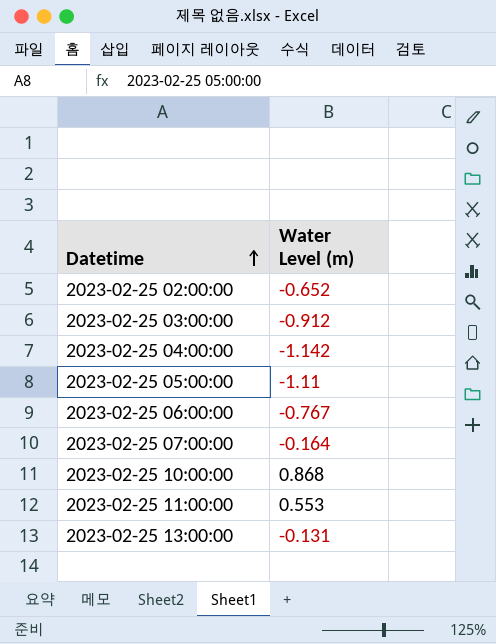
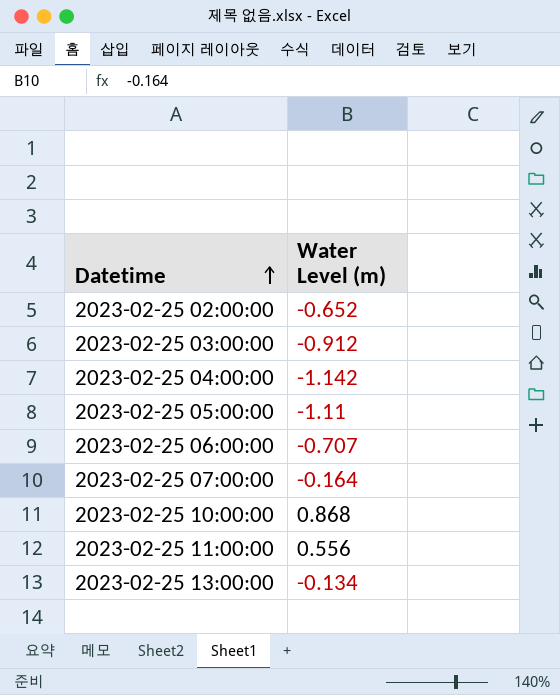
2023-02-25 06:00:00 | Water Level (m): -0.767 -> -0.707
2023-02-25 11:00:00 | Water Level (m): 0.553 -> 0.556
2023-02-25 13:00:00 | Water Level (m): -0.131 -> -0.134

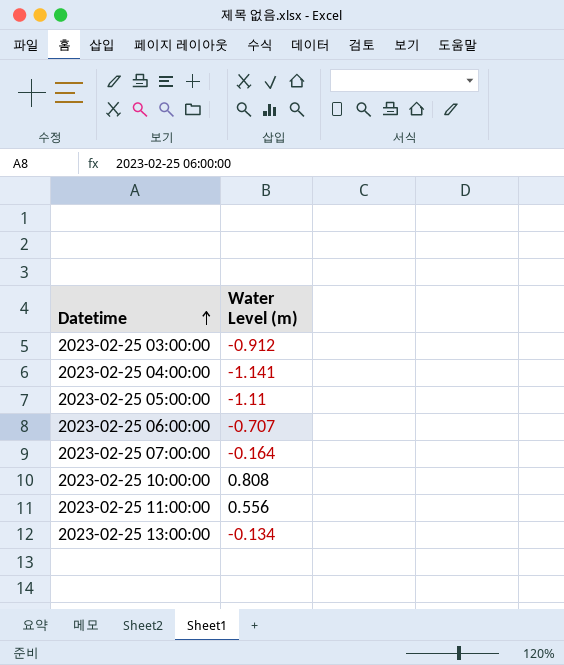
row 2023-02-25 02:00:00: -0.652 -> none
2023-02-25 04:00:00 | Water Level (m): -1.142 -> -1.141
2023-02-25 10:00:00 | Water Level (m): 0.868 -> 0.808

